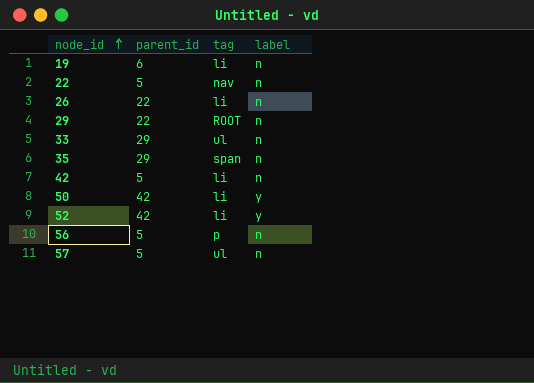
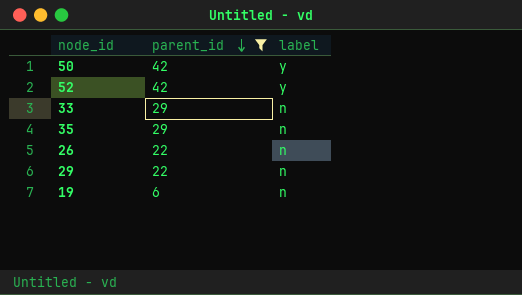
filter: none -> parent_id != 5
row order: node_id ascending -> parent_id descending
column tag | position: 3 -> none

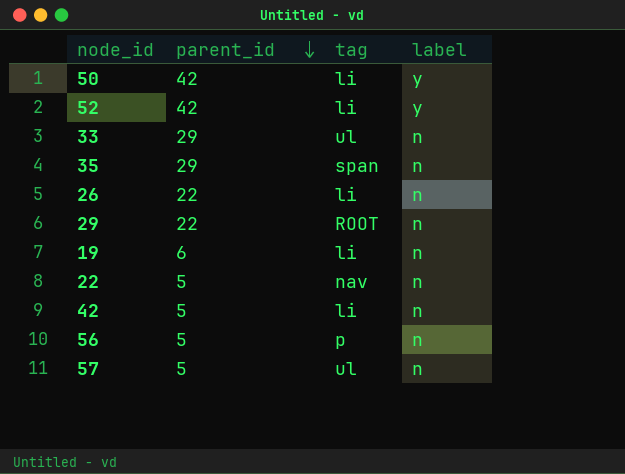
filter: parent_id != 5 -> none
column tag | position: none -> 3

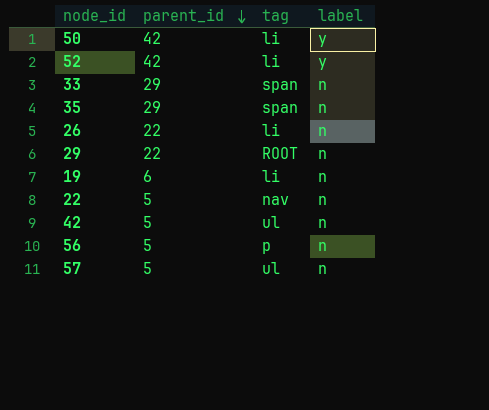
33 | tag: ul -> span
42 | tag: li -> ul

